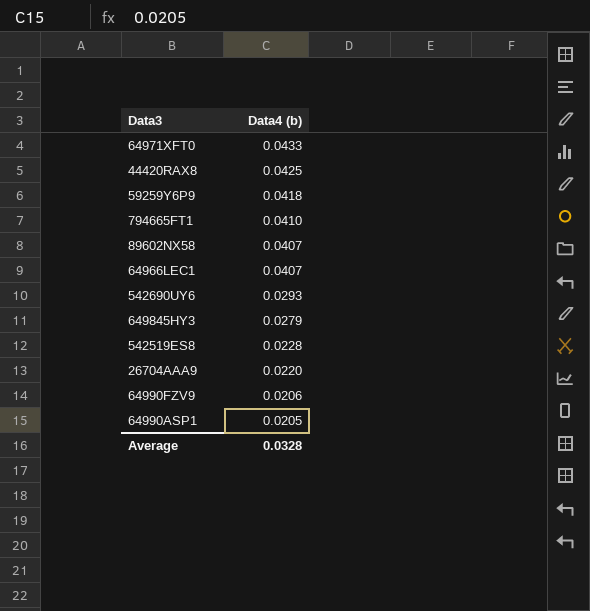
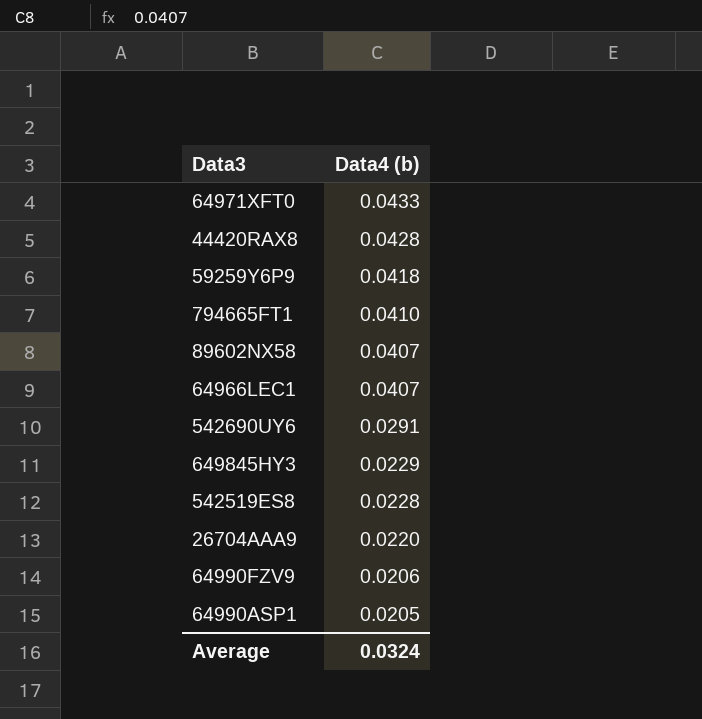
44420RAX8 | Data4 (b): 0.0425 -> 0.0428
542690UY6 | Data4 (b): 0.0293 -> 0.0291
649845HY3 | Data4 (b): 0.0279 -> 0.0229
Average | Data4 (b): 0.0328 -> 0.0324

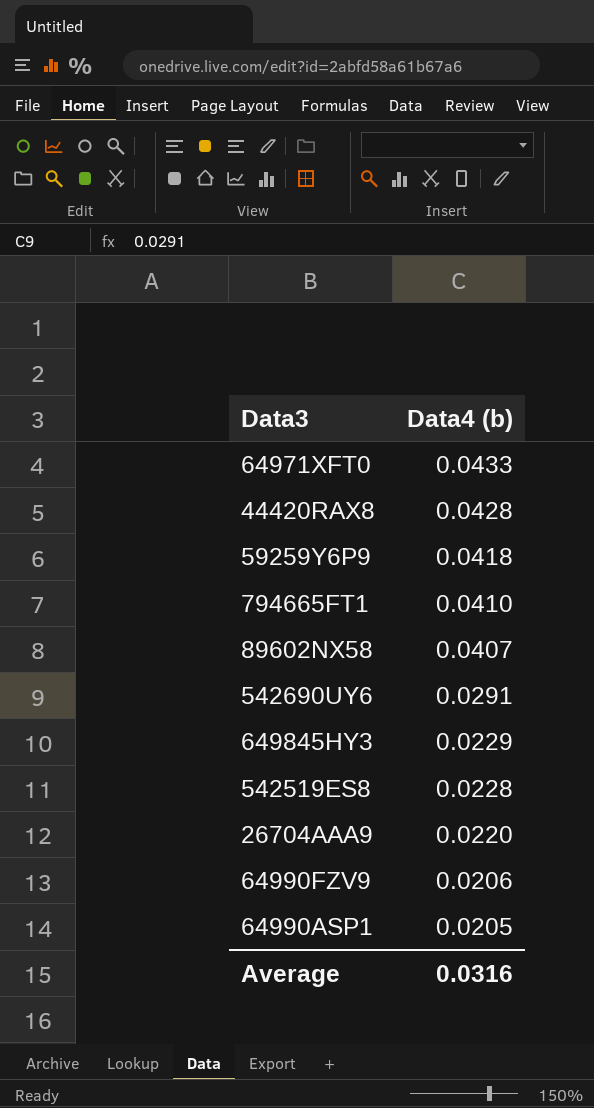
row 64966LEC1: 0.0407 -> none
Average | Data4 (b): 0.0324 -> 0.0316

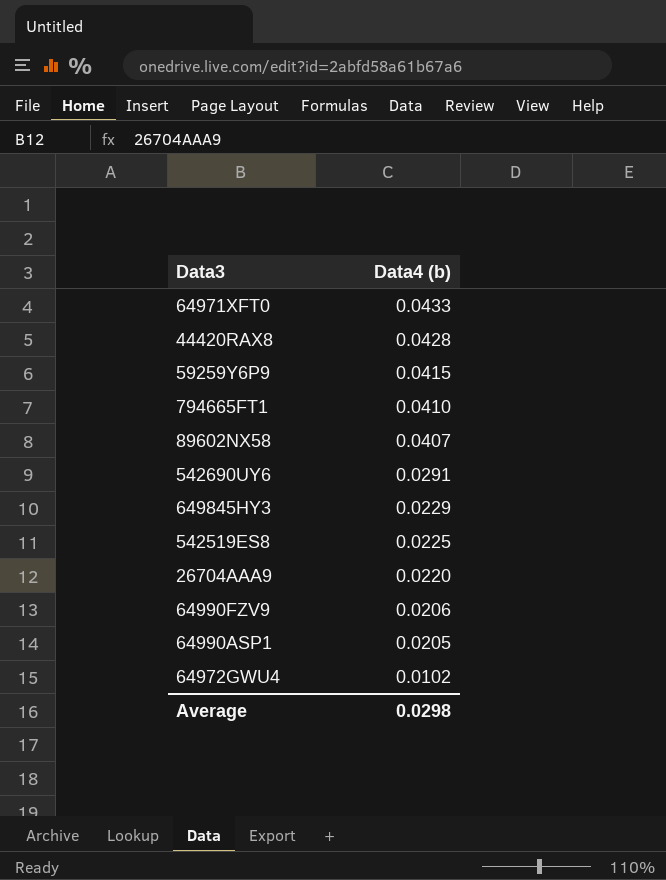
59259Y6P9 | Data4 (b): 0.0418 -> 0.0415
542519ES8 | Data4 (b): 0.0228 -> 0.0225
row 64972GWU4: none -> 0.0102
Average | Data4 (b): 0.0316 -> 0.0298

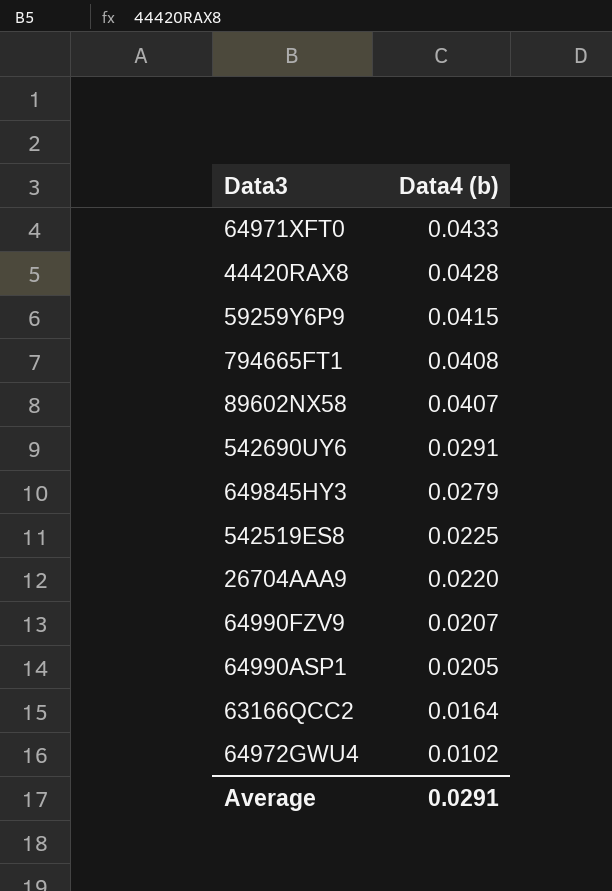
794665FT1 | Data4 (b): 0.0410 -> 0.0408
649845HY3 | Data4 (b): 0.0229 -> 0.0279
64990FZV9 | Data4 (b): 0.0206 -> 0.0207
row 63166QCC2: none -> 0.0164
Average | Data4 (b): 0.0298 -> 0.0291

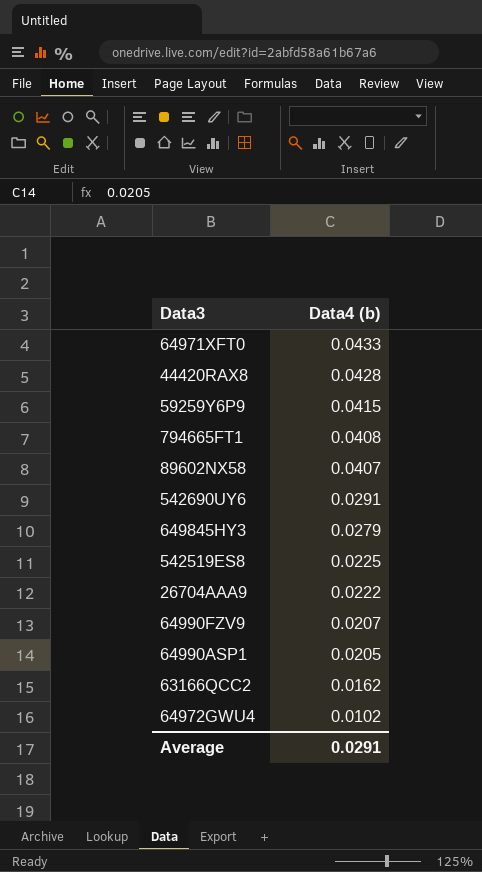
26704AAA9 | Data4 (b): 0.0220 -> 0.0222
63166QCC2 | Data4 (b): 0.0164 -> 0.0162

